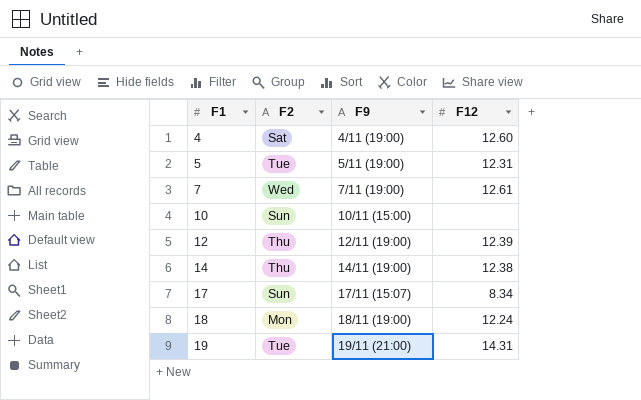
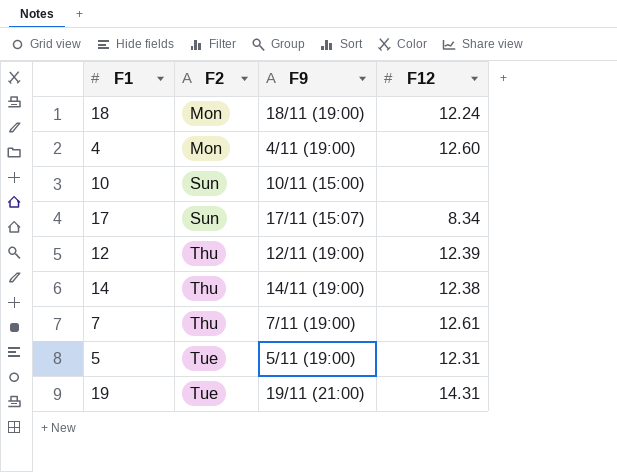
row order: F1 ascending -> F2 ascending
4 | F2: Sat -> Mon
7 | F2: Wed -> Thu

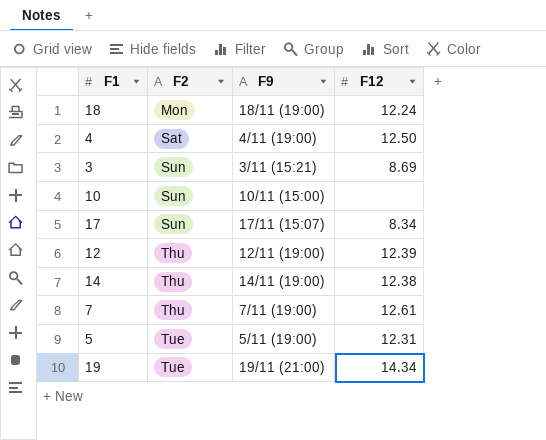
4 | F2: Mon -> Sat
4 | F12: 12.60 -> 12.50
row 3: none -> Sun | 3/11 (15:21) | 8.69
19 | F12: 14.31 -> 14.34

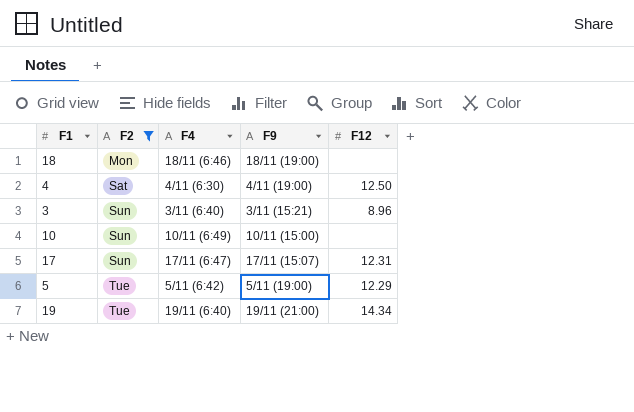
filter: none -> F2 != Thu
column F4 | position: none -> 3
18 | F12: 12.24 -> none
3 | F12: 8.69 -> 8.96
17 | F12: 8.34 -> 12.31
5 | F12: 12.31 -> 12.29

